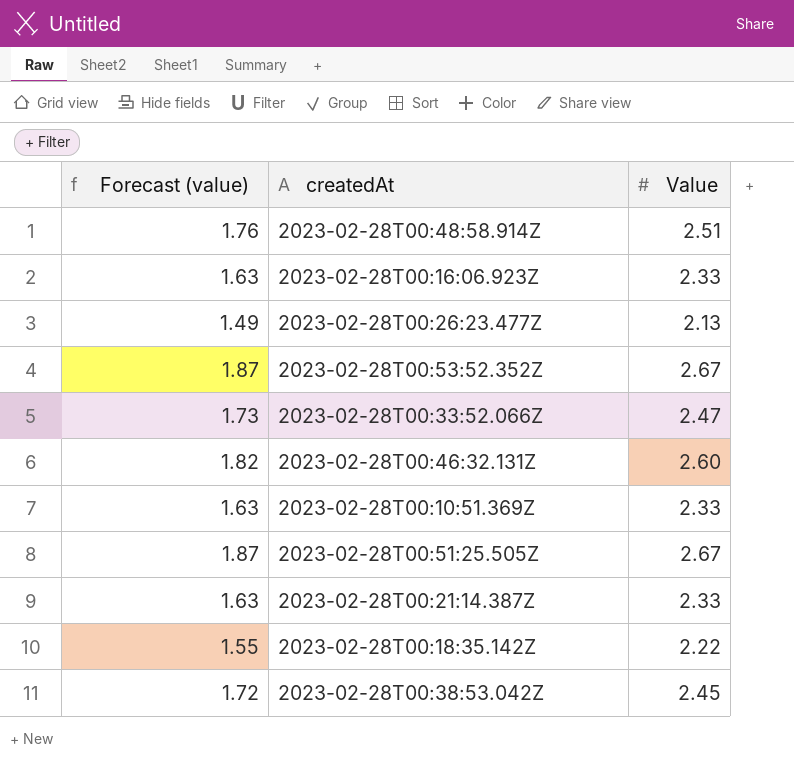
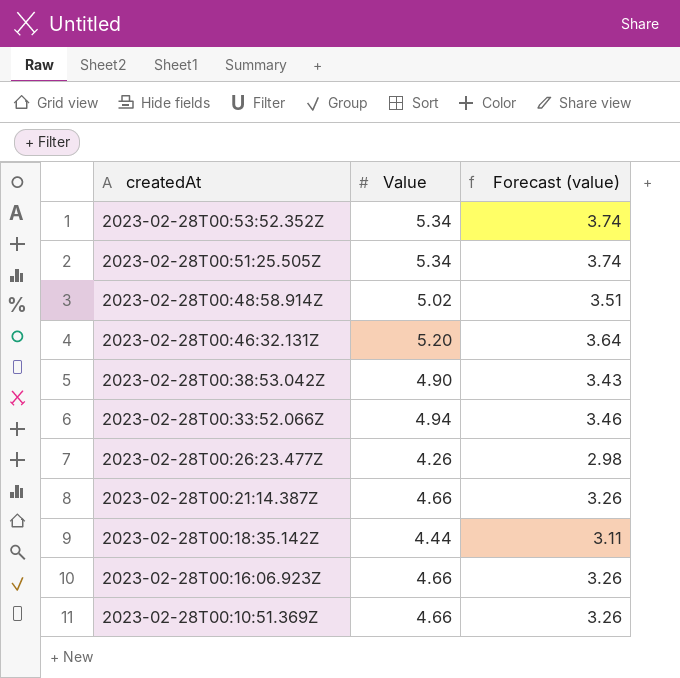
row order: none -> createdAt descending
column Forecast (value) | position: 1 -> 3
2023-02-28T00:53:52.352Z | Value: 2.67 -> 5.34
2023-02-28T00:53:52.352Z | Forecast (value): 1.87 -> 3.74
2023-02-28T00:51:25.505Z | Value: 2.67 -> 5.34
2023-02-28T00:51:25.505Z | Forecast (value): 1.87 -> 3.74
2023-02-28T00:48:58.914Z | Value: 2.51 -> 5.02
2023-02-28T00:48:58.914Z | Forecast (value): 1.76 -> 3.51
2023-02-28T00:46:32.131Z | Value: 2.60 -> 5.20
2023-02-28T00:46:32.131Z | Forecast (value): 1.82 -> 3.64
2023-02-28T00:38:53.042Z | Value: 2.45 -> 4.90
2023-02-28T00:38:53.042Z | Forecast (value): 1.72 -> 3.43
2023-02-28T00:33:52.066Z | Value: 2.47 -> 4.94
2023-02-28T00:33:52.066Z | Forecast (value): 1.73 -> 3.46
2023-02-28T00:26:23.477Z | Value: 2.13 -> 4.26
2023-02-28T00:26:23.477Z | Forecast (value): 1.49 -> 2.98
2023-02-28T00:21:14.387Z | Value: 2.33 -> 4.66
2023-02-28T00:21:14.387Z | Forecast (value): 1.63 -> 3.26
2023-02-28T00:18:35.142Z | Value: 2.22 -> 4.44
2023-02-28T00:18:35.142Z | Forecast (value): 1.55 -> 3.11
2023-02-28T00:16:06.923Z | Value: 2.33 -> 4.66
2023-02-28T00:16:06.923Z | Forecast (value): 1.63 -> 3.26
2023-02-28T00:10:51.369Z | Value: 2.33 -> 4.66
2023-02-28T00:10:51.369Z | Forecast (value): 1.63 -> 3.26

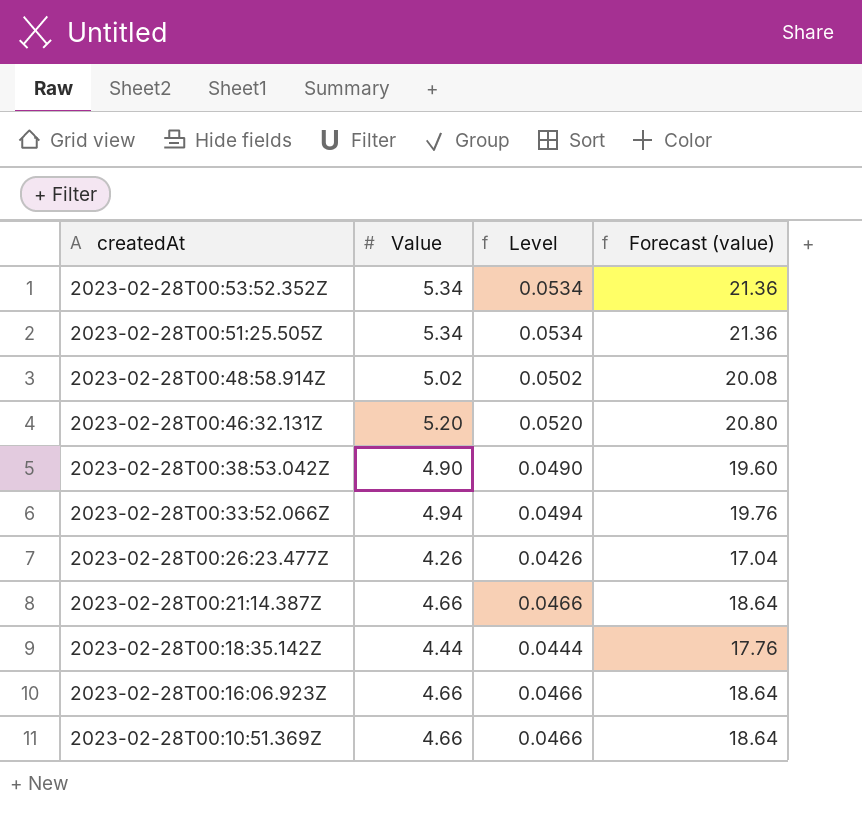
column Level | formula: none -> [Value] * 0.01
column Forecast (value) | formula: [Value] * 0.7 -> [Value] * 4

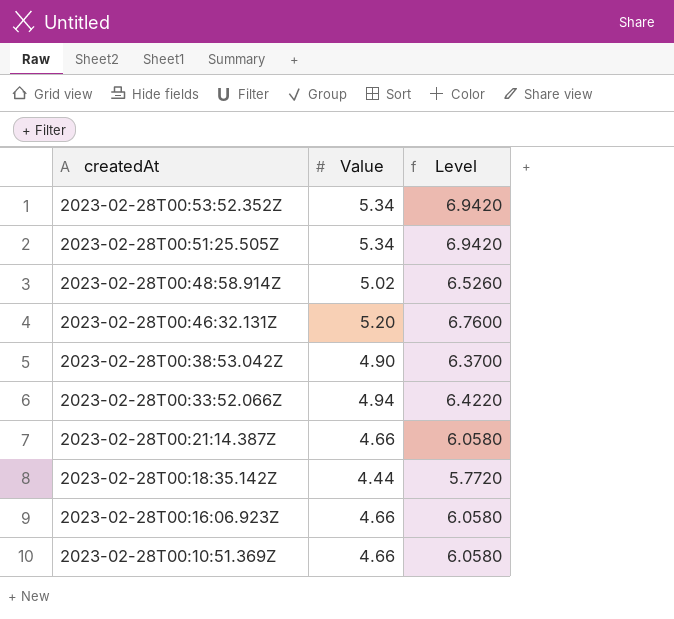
column Forecast (value) | formula: [Value] * 4 -> none
column Level | formula: [Value] * 0.01 -> [Value] * 1.3
row 2023-02-28T00:26:23.477Z: 4.26 | 0.0426 | 17.04 -> none

